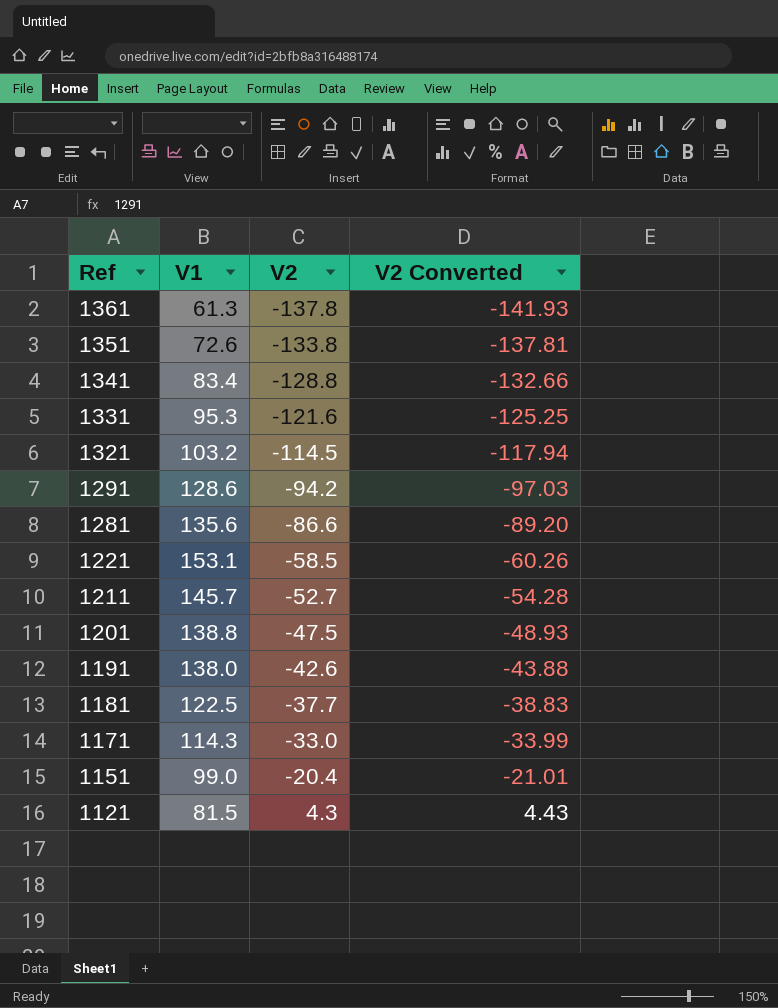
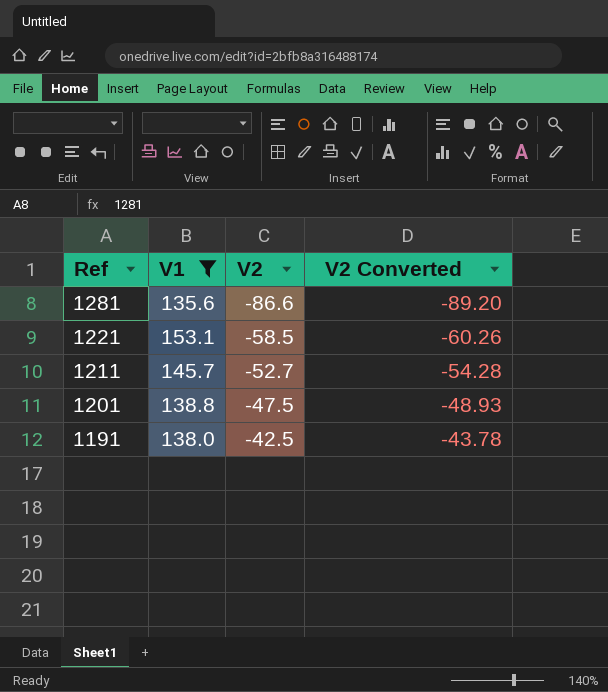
filter: none -> V1 >= 135.6
1191 | V2: -42.6 -> -42.5
1191 | V2 Converted: -43.88 -> -43.78

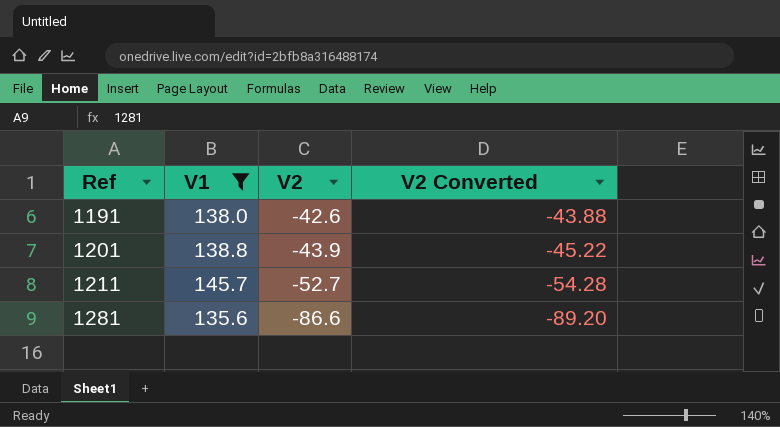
row order: Ref descending -> Ref ascending
row 1221: 153.1 | -58.5 | -60.26 -> none
1191 | V2: -42.5 -> -42.6
1191 | V2 Converted: -43.78 -> -43.88
1201 | V2: -47.5 -> -43.9
1201 | V2 Converted: -48.93 -> -45.22

